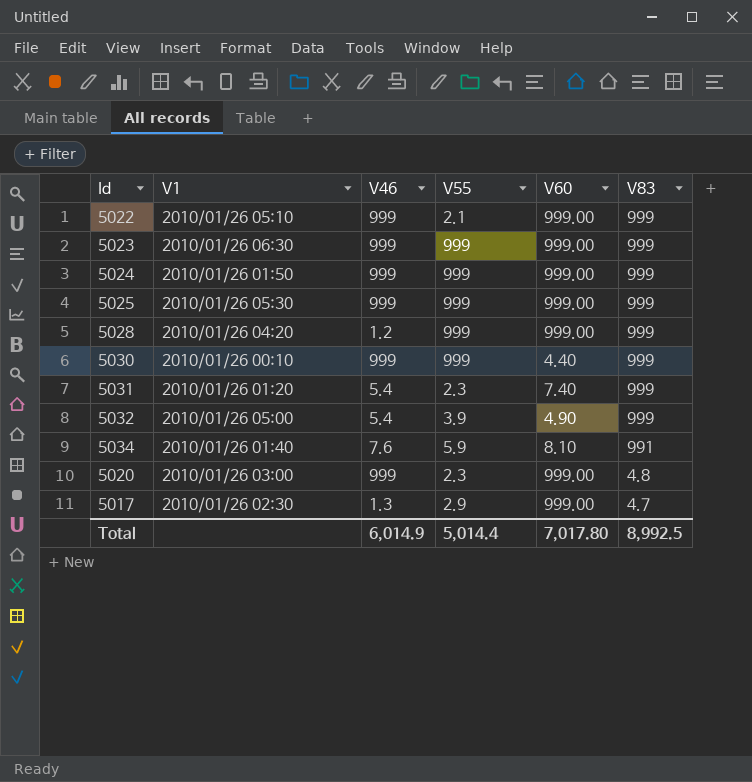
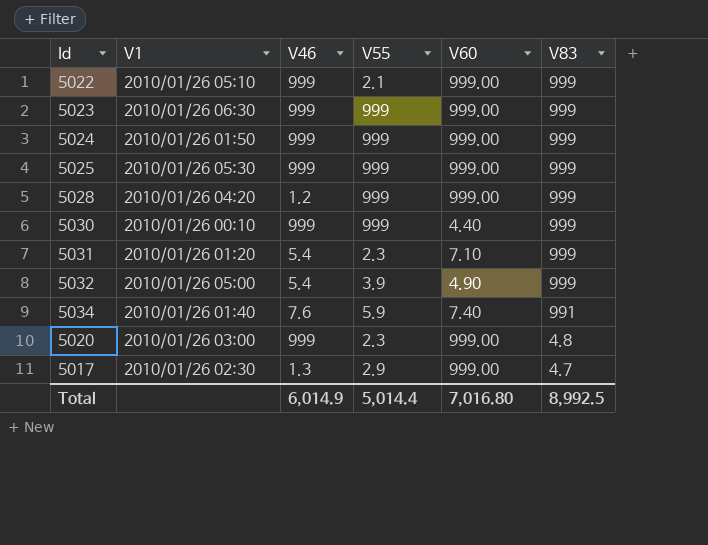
5031 | V60: 7.40 -> 7.10
5034 | V60: 8.10 -> 7.40
Total | V60: 7,017.80 -> 7,016.80

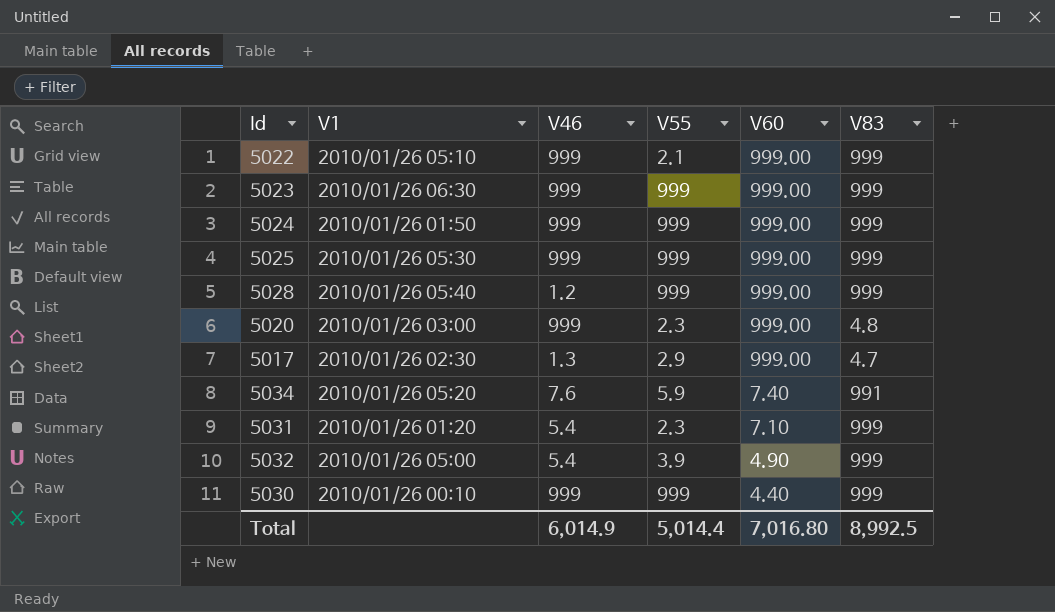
row order: V83 descending -> V60 descending
5028 | V1: 2010/01/26 04:20 -> 2010/01/26 05:40
5034 | V1: 2010/01/26 01:40 -> 2010/01/26 05:20

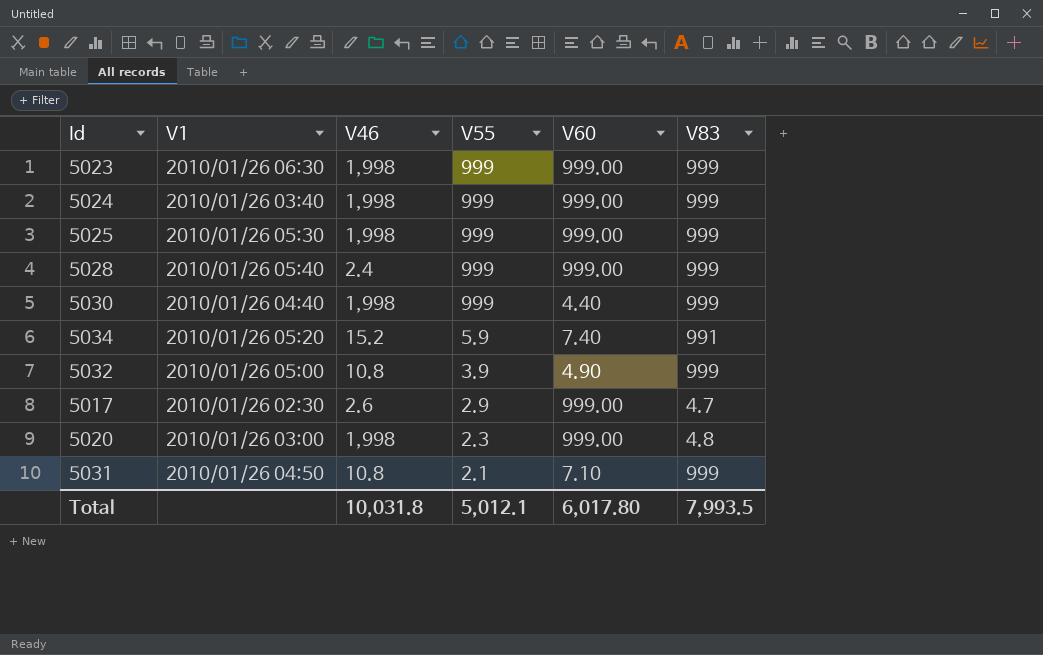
row order: V60 descending -> V55 descending
row 5022: 2010/01/26 05:10 | 999 | 2.1 | 999.00 | 999 -> none
5023 | V46: 999 -> 1,998
5024 | V1: 2010/01/26 01:50 -> 2010/01/26 03:40
5024 | V46: 999 -> 1,998
5025 | V46: 999 -> 1,998
5028 | V46: 1.2 -> 2.4
5030 | V1: 2010/01/26 00:10 -> 2010/01/26 04:40
5030 | V46: 999 -> 1,998
5034 | V46: 7.6 -> 15.2
5032 | V46: 5.4 -> 10.8
5017 | V46: 1.3 -> 2.6
5020 | V46: 999 -> 1,998
5031 | V1: 2010/01/26 01:20 -> 2010/01/26 04:50
5031 | V46: 5.4 -> 10.8
5031 | V55: 2.3 -> 2.1
Total | V46: 6,014.9 -> 10,031.8
Total | V55: 5,014.4 -> 5,012.1
Total | V60: 7,016.80 -> 6,017.80
Total | V83: 8,992.5 -> 7,993.5

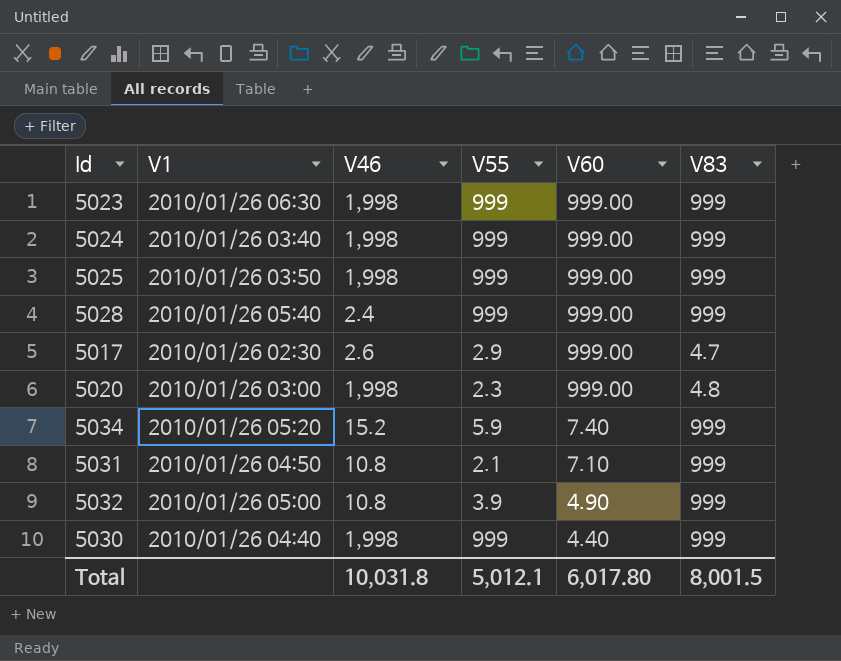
row order: V55 descending -> V60 descending
5025 | V1: 2010/01/26 05:30 -> 2010/01/26 03:50
5034 | V83: 991 -> 999
Total | V83: 7,993.5 -> 8,001.5

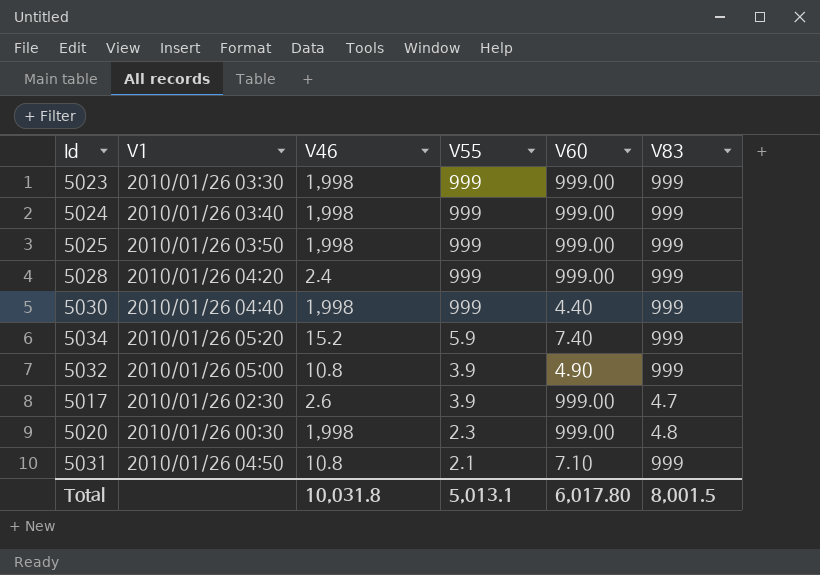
row order: V60 descending -> V55 descending
5023 | V1: 2010/01/26 06:30 -> 2010/01/26 03:30
5028 | V1: 2010/01/26 05:40 -> 2010/01/26 04:20
5017 | V55: 2.9 -> 3.9
5020 | V1: 2010/01/26 03:00 -> 2010/01/26 00:30
Total | V55: 5,012.1 -> 5,013.1

